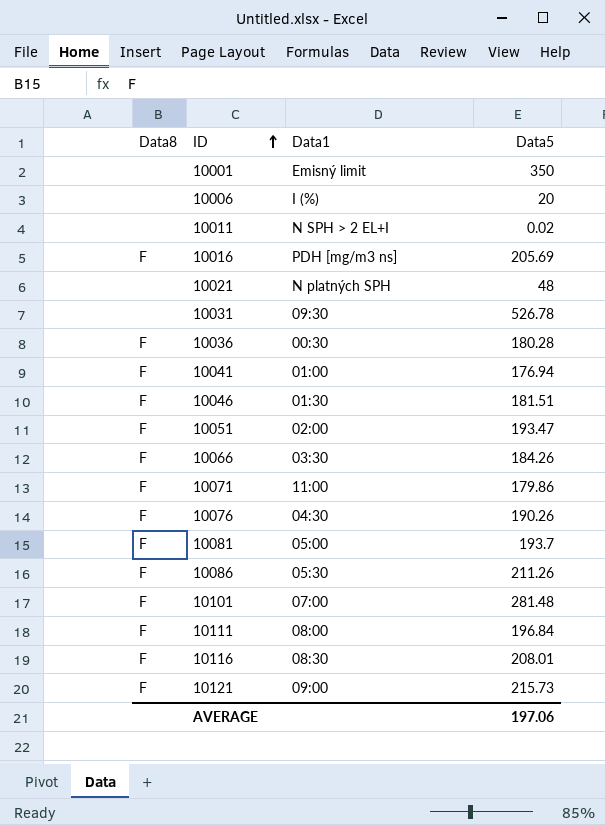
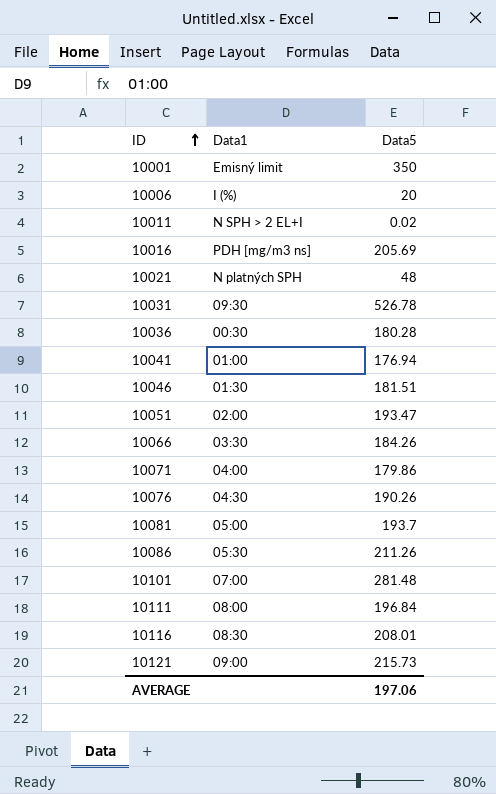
column Data8 | position: 1 -> none
10071 | Data1: 11:00 -> 04:00

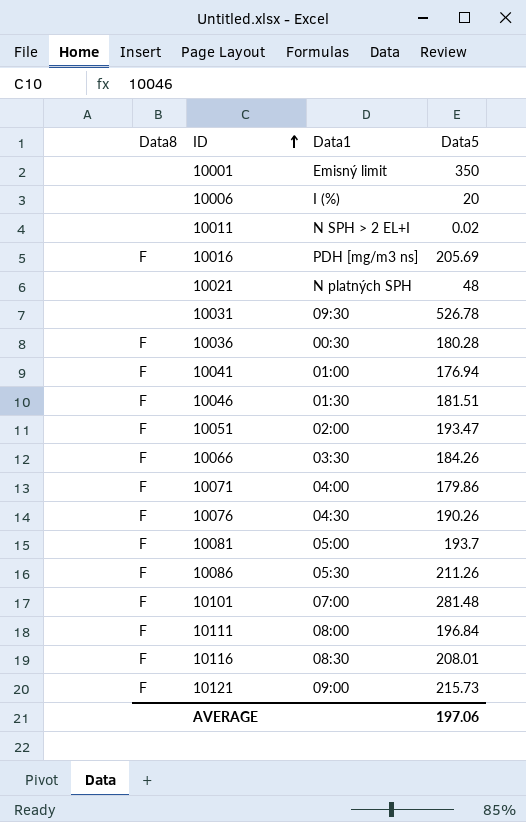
column Data8 | position: none -> 1

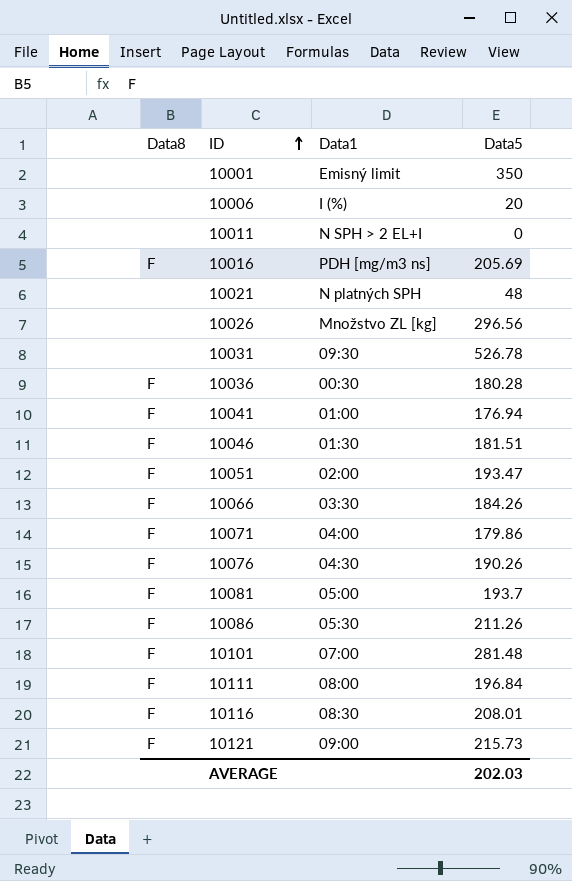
10011 | Data5: 0.02 -> 0
row 10026: none -> none | Množstvo ZL [kg] | 296.56
AVERAGE | Data5: 197.06 -> 202.03

